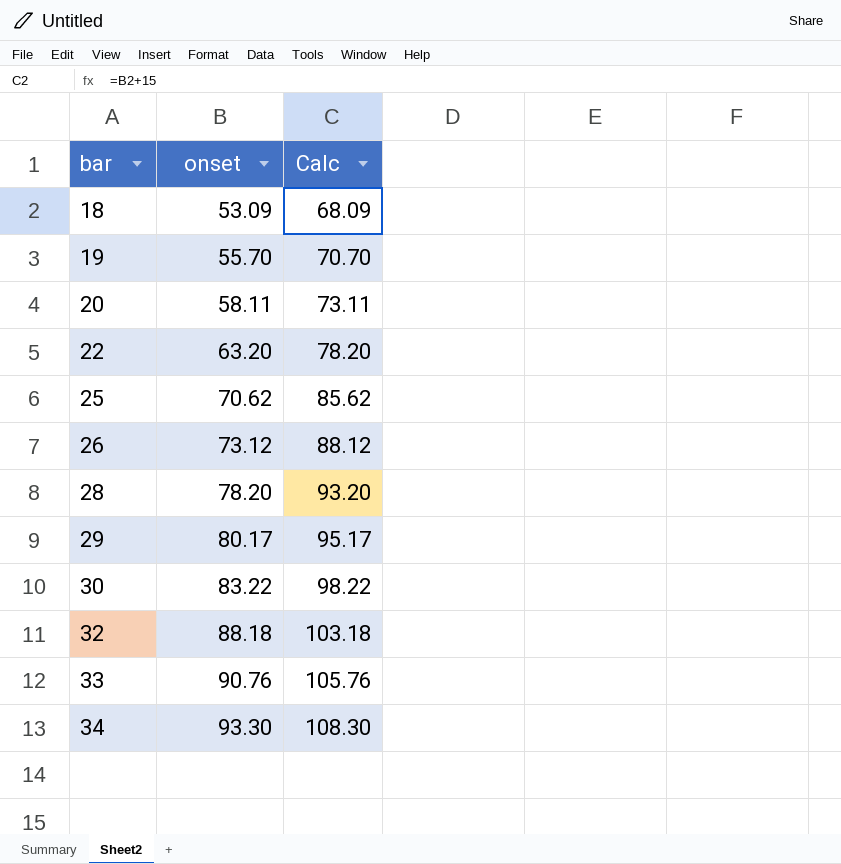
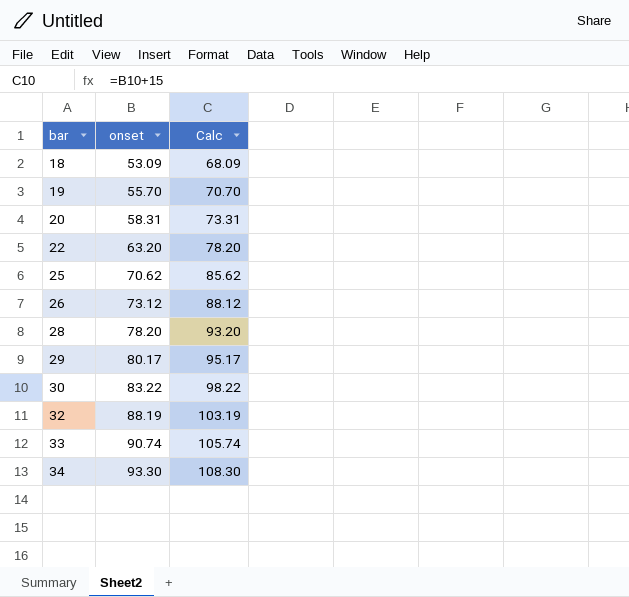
20 | onset: 58.11 -> 58.31
20 | Calc: 73.11 -> 73.31
32 | onset: 88.18 -> 88.19
32 | Calc: 103.18 -> 103.19
33 | onset: 90.76 -> 90.74
33 | Calc: 105.76 -> 105.74

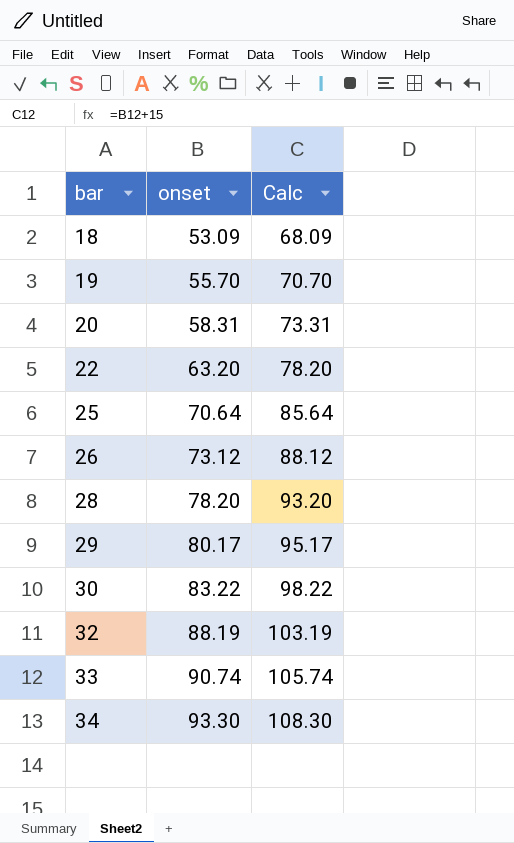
25 | onset: 70.62 -> 70.64
25 | Calc: 85.62 -> 85.64

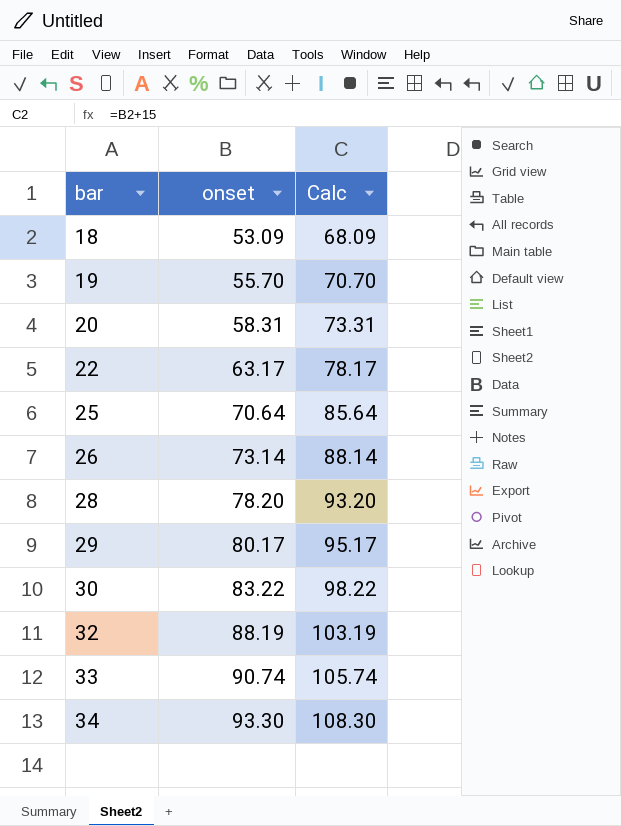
22 | onset: 63.20 -> 63.17
22 | Calc: 78.20 -> 78.17
26 | onset: 73.12 -> 73.14
26 | Calc: 88.12 -> 88.14

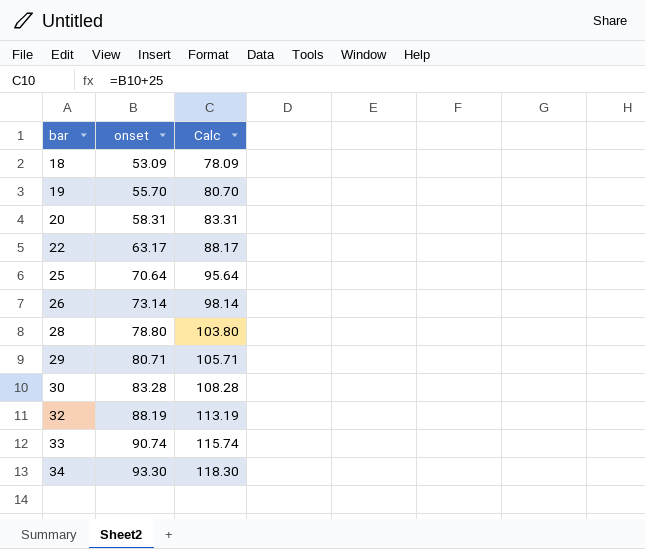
column Calc | formula: [onset] + 15 -> [onset] + 25
28 | onset: 78.20 -> 78.80
29 | onset: 80.17 -> 80.71
30 | onset: 83.22 -> 83.28

